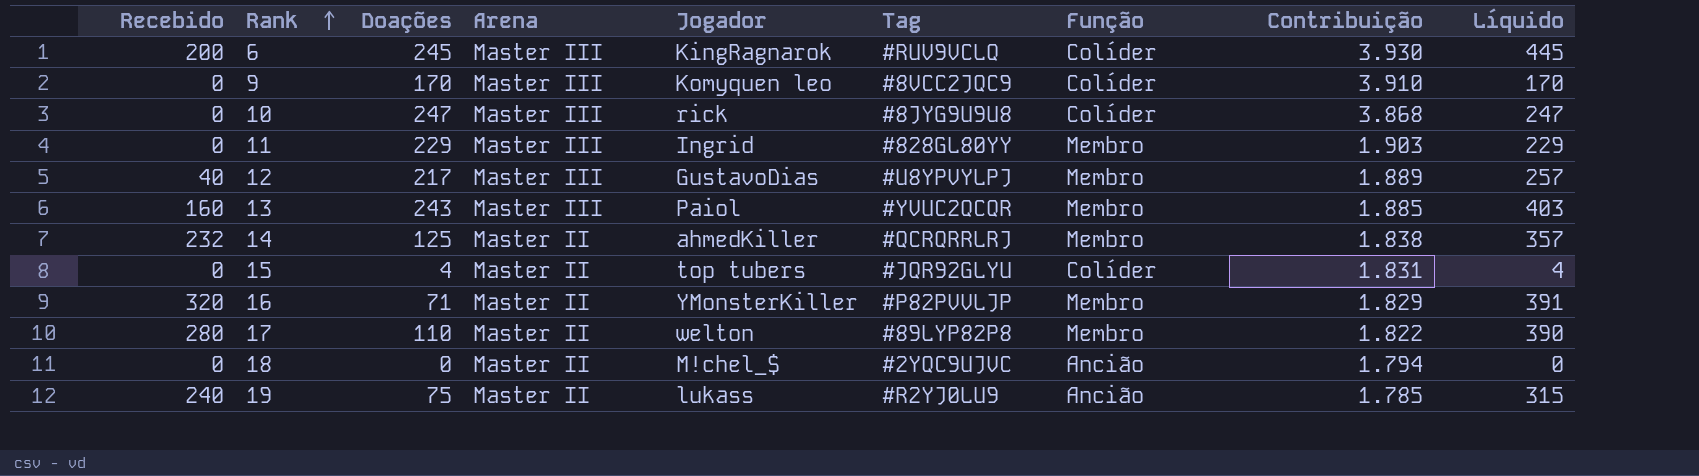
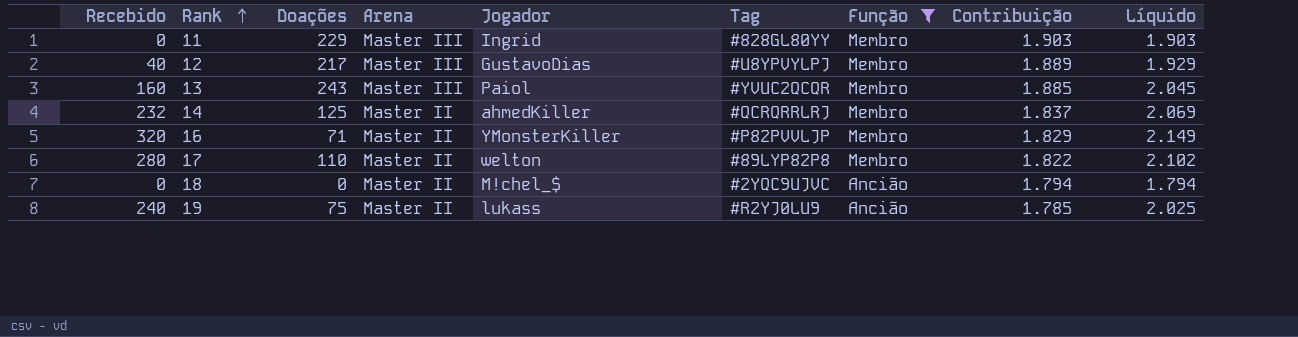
filter: none -> Função != Colíder
column Líquido | formula: [Recebido] + [Doações] -> [Recebido] + [Contribuição]
14 | Contribuição: 1.838 -> 1.837

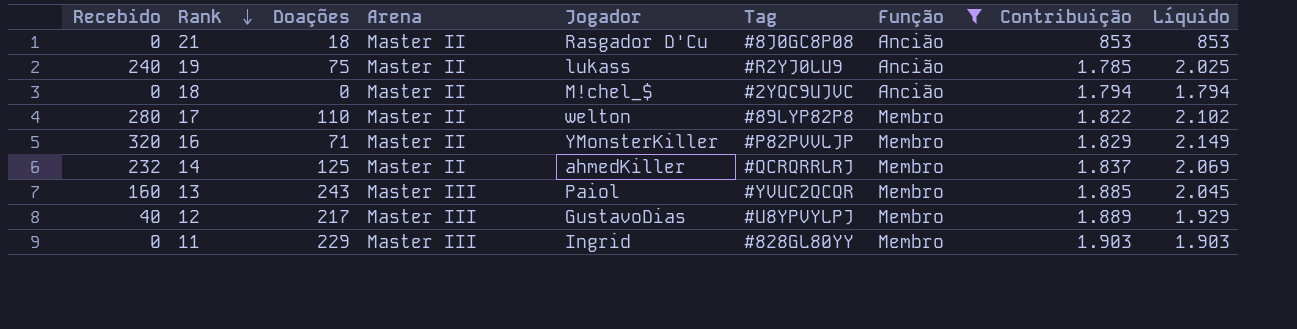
row order: Rank ascending -> Rank descending
row 21: none -> 0 | 18 | Master II | Rasgador D'Cu | #8J0GC8P08 | Ancião | 853 | 853

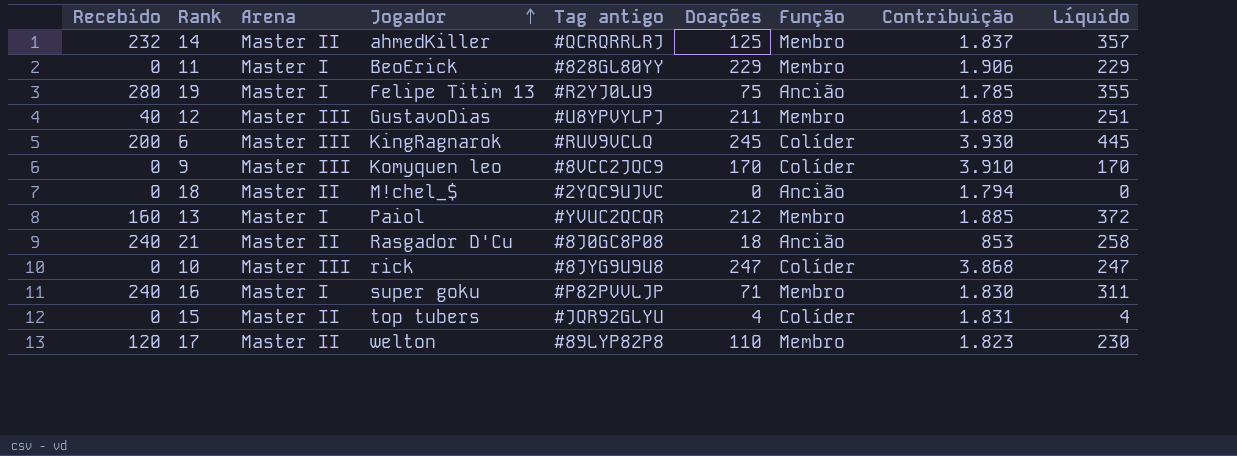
filter: Função != Colíder -> none
row order: Rank descending -> Jogador ascending
column name: Tag -> Tag antigo
column Doações | position: 3 -> 6
column Líquido | formula: [Recebido] + [Contribuição] -> [Recebido] + [Doações]
11 | Arena: Master III -> Master I
11 | Jogador: Ingrid -> BeoErick
11 | Contribuição: 1.903 -> 1.906
19 | Recebido: 240 -> 280
19 | Arena: Master II -> Master I
19 | Jogador: lukass -> Felipe Titim 13
12 | Doações: 217 -> 211
13 | Arena: Master III -> Master I
13 | Doações: 243 -> 212
21 | Recebido: 0 -> 240
16 | Recebido: 320 -> 240
16 | Arena: Master II -> Master I
16 | Jogador: YMonsterKiller -> super goku
16 | Contribuição: 1.829 -> 1.830
17 | Recebido: 280 -> 120
17 | Contribuição: 1.822 -> 1.823

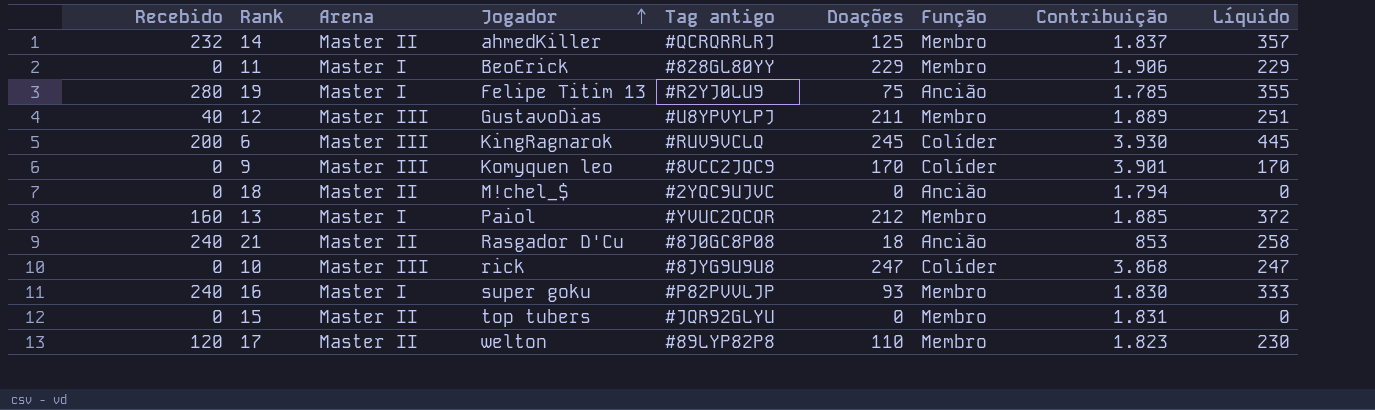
9 | Contribuição: 3.910 -> 3.901
16 | Doações: 71 -> 93
16 | Líquido: 311 -> 333
15 | Doações: 4 -> 0
15 | Função: Colíder -> Membro
15 | Líquido: 4 -> 0

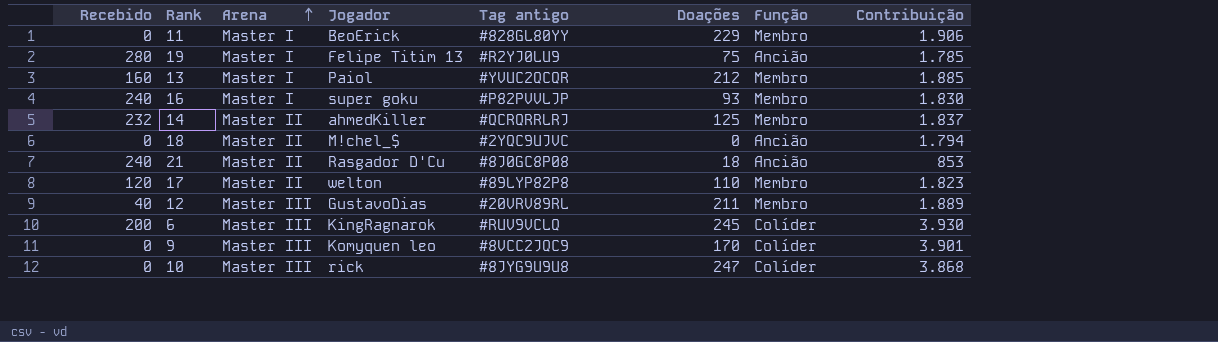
row order: Jogador ascending -> Arena ascending
column Líquido | formula: [Recebido] + [Doações] -> none
row 15: 0 | Master II | top tubers | #JQR92GLYU | 0 | Membro | 1.831 | 0 -> none
12 | Tag antigo: #U8YPVYLPJ -> #20VRV89RL

